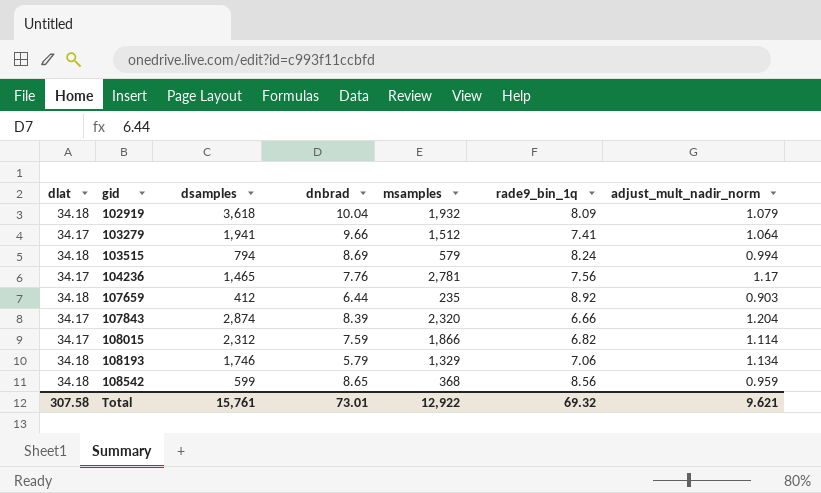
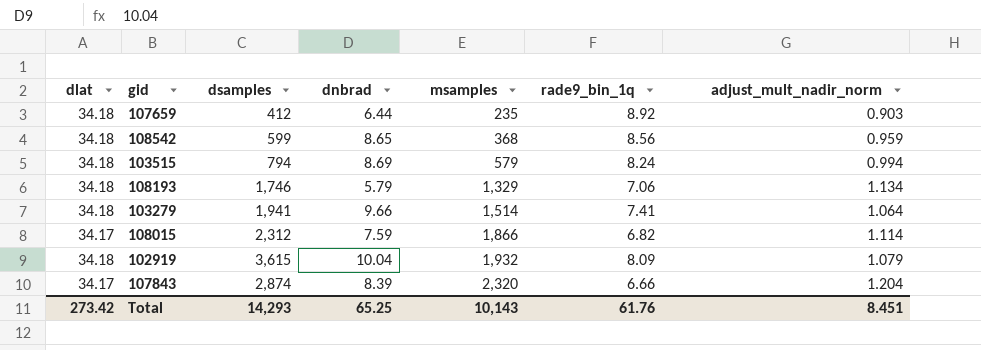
row order: gid ascending -> msamples ascending
row 104236: 34.17 | 1,465 | 7.76 | 2,781 | 7.56 | 1.17 -> none
103279 | dlat: 34.17 -> 34.18
103279 | msamples: 1,512 -> 1,514
102919 | dsamples: 3,618 -> 3,615
Total | dlat: 307.58 -> 273.42
Total | dsamples: 15,761 -> 14,293
Total | dnbrad: 73.01 -> 65.25
Total | msamples: 12,922 -> 10,143
Total | rade9_bin_1q: 69.32 -> 61.76
Total | adjust_mult_nadir_norm: 9.621 -> 8.451

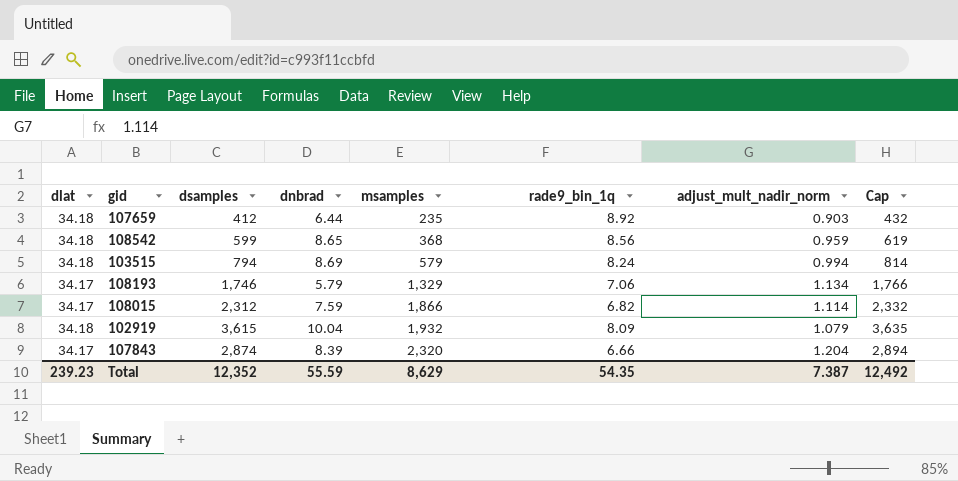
column Cap | formula: none -> [dsamples] + 20
row 103279: 34.18 | 1,941 | 9.66 | 1,514 | 7.41 | 1.064 -> none
108193 | dlat: 34.18 -> 34.17
Total | dlat: 273.42 -> 239.23
Total | dsamples: 14,293 -> 12,352
Total | dnbrad: 65.25 -> 55.59
Total | msamples: 10,143 -> 8,629
Total | rade9_bin_1q: 61.76 -> 54.35
Total | adjust_mult_nadir_norm: 8.451 -> 7.387

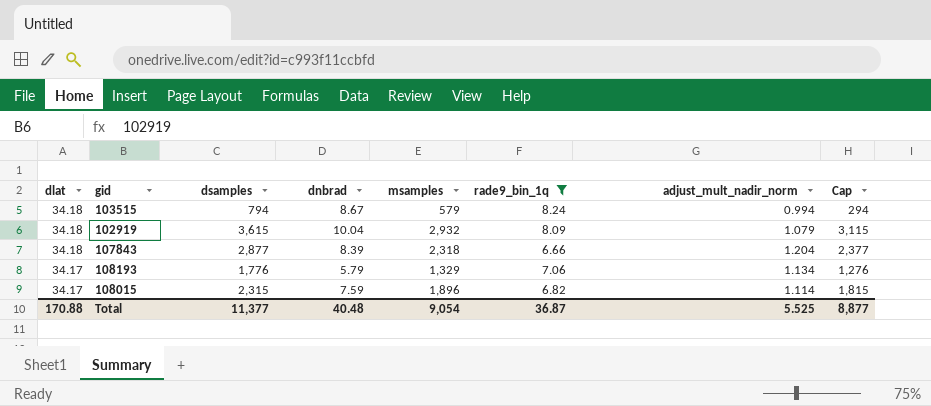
filter: none -> rade9_bin_1q <= 8.24
row order: msamples ascending -> dlat descending
column Cap | formula: [dsamples] + 20 -> [dsamples] - 500
103515 | dnbrad: 8.69 -> 8.67
102919 | msamples: 1,932 -> 2,932
107843 | dlat: 34.17 -> 34.18
107843 | dsamples: 2,874 -> 2,877
107843 | msamples: 2,320 -> 2,318
108193 | dsamples: 1,746 -> 1,776
108015 | dsamples: 2,312 -> 2,315
108015 | msamples: 1,866 -> 1,896
Total | dlat: 239.23 -> 170.88
Total | dsamples: 12,352 -> 11,377
Total | dnbrad: 55.59 -> 40.48
Total | msamples: 8,629 -> 9,054
Total | rade9_bin_1q: 54.35 -> 36.87
Total | adjust_mult_nadir_norm: 7.387 -> 5.525
Total | Cap: 12,492 -> 8,877

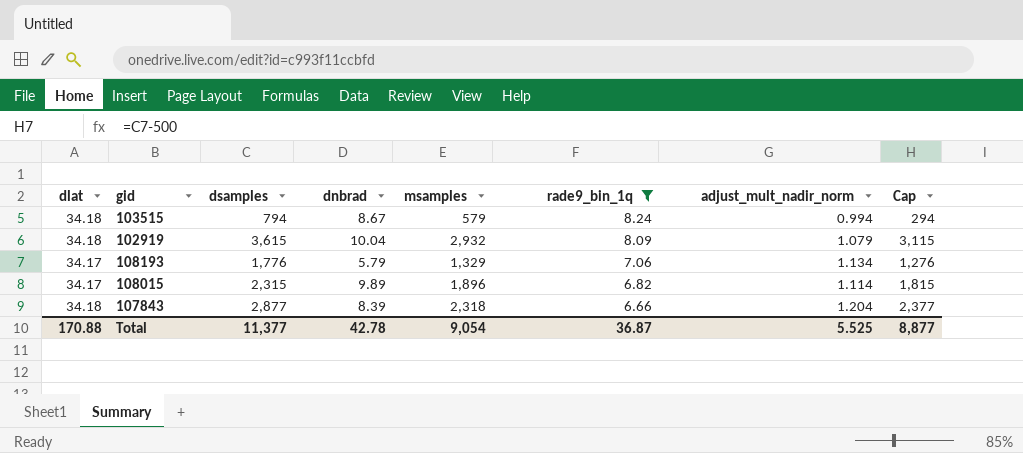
row order: dlat descending -> rade9_bin_1q descending
108015 | dnbrad: 7.59 -> 9.89
Total | dnbrad: 40.48 -> 42.78

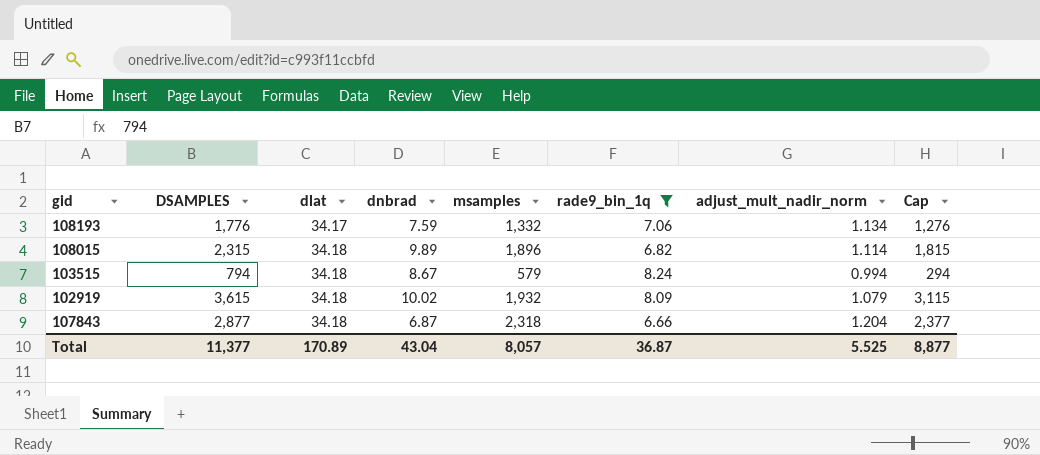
row order: rade9_bin_1q descending -> dlat ascending
column name: dsamples -> DSAMPLES
column dlat | position: 1 -> 3
108193 | dnbrad: 5.79 -> 7.59
108193 | msamples: 1,329 -> 1,332
108015 | dlat: 34.17 -> 34.18
102919 | dnbrad: 10.04 -> 10.02
102919 | msamples: 2,932 -> 1,932
107843 | dnbrad: 8.39 -> 6.87
Total | dlat: 170.88 -> 170.89
Total | dnbrad: 42.78 -> 43.04
Total | msamples: 9,054 -> 8,057

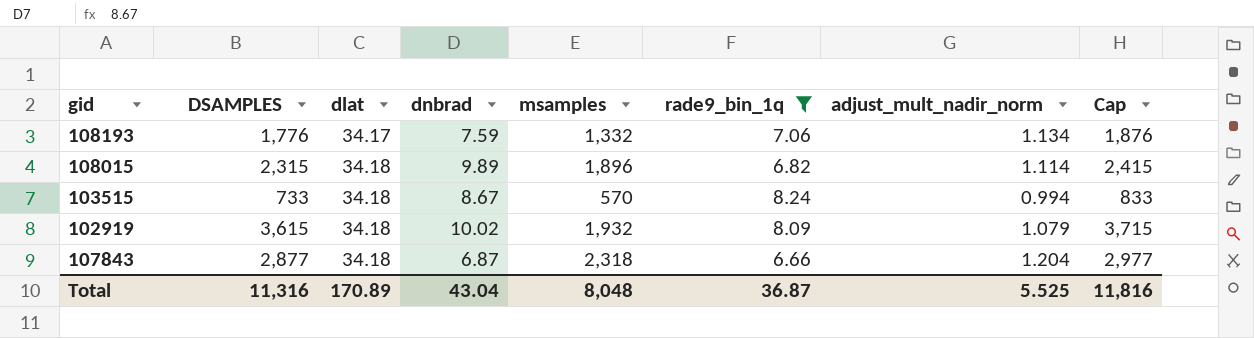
column Cap | formula: [DSAMPLES] - 500 -> [DSAMPLES] + 100
103515 | DSAMPLES: 794 -> 733
103515 | msamples: 579 -> 570
Total | DSAMPLES: 11,377 -> 11,316
Total | msamples: 8,057 -> 8,048
Total | Cap: 8,877 -> 11,816

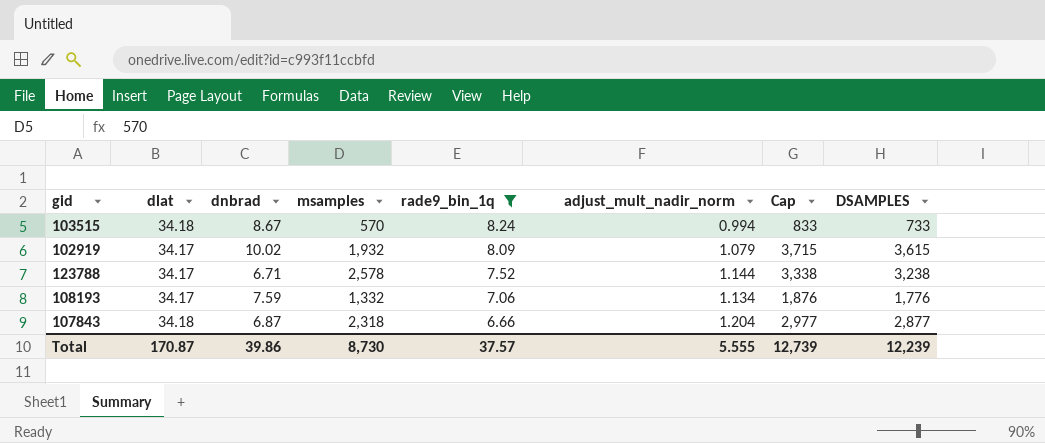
row order: dlat ascending -> rade9_bin_1q descending
column DSAMPLES | position: 2 -> 8
row 108015: 2,315 | 34.18 | 9.89 | 1,896 | 6.82 | 1.114 | 2,415 -> none
102919 | dlat: 34.18 -> 34.17
row 123788: none -> 34.17 | 6.71 | 2,578 | 7.52 | 1.144 | 3,338 | 3,238
Total | dlat: 170.89 -> 170.87
Total | dnbrad: 43.04 -> 39.86
Total | msamples: 8,048 -> 8,730
Total | rade9_bin_1q: 36.87 -> 37.57
Total | adjust_mult_nadir_norm: 5.525 -> 5.555
Total | Cap: 11,816 -> 12,739
Total | DSAMPLES: 11,316 -> 12,239

